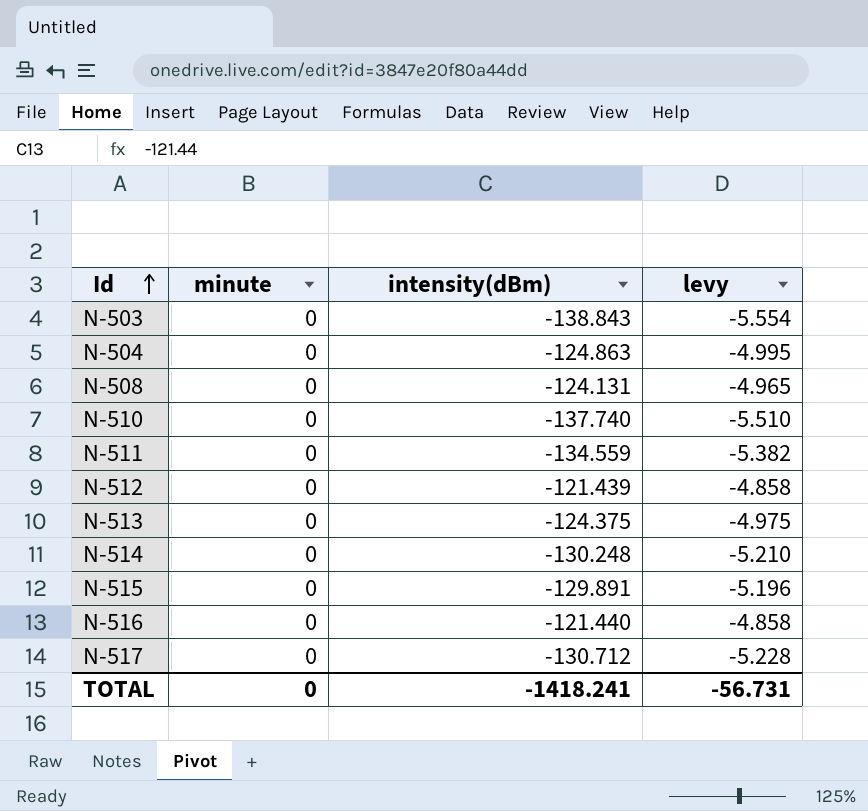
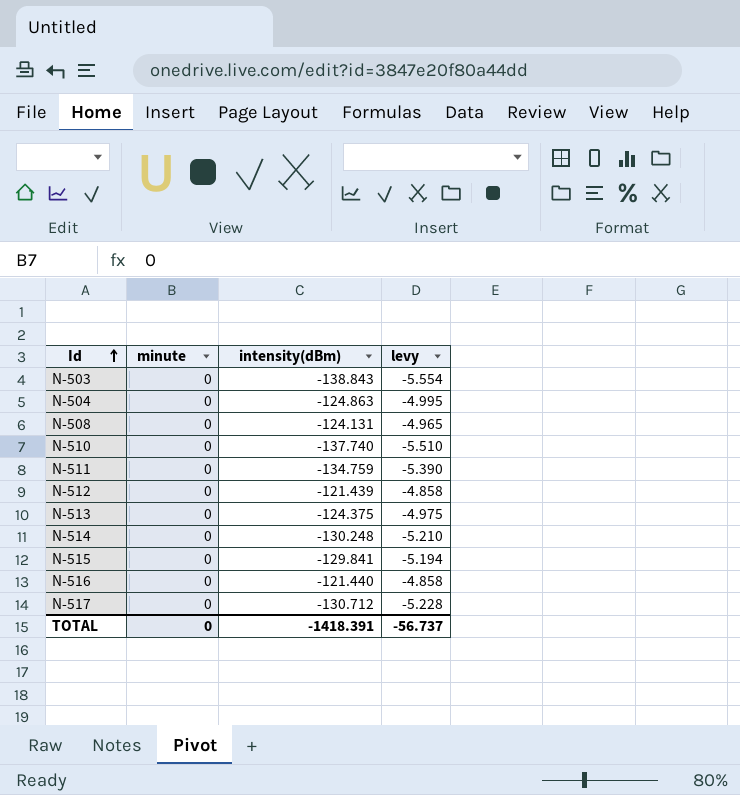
N-511 | intensity(dBm): -134.559 -> -134.759
N-511 | levy: -5.382 -> -5.390
N-515 | intensity(dBm): -129.891 -> -129.841
N-515 | levy: -5.196 -> -5.194
TOTAL | intensity(dBm): -1418.241 -> -1418.391
TOTAL | levy: -56.731 -> -56.737

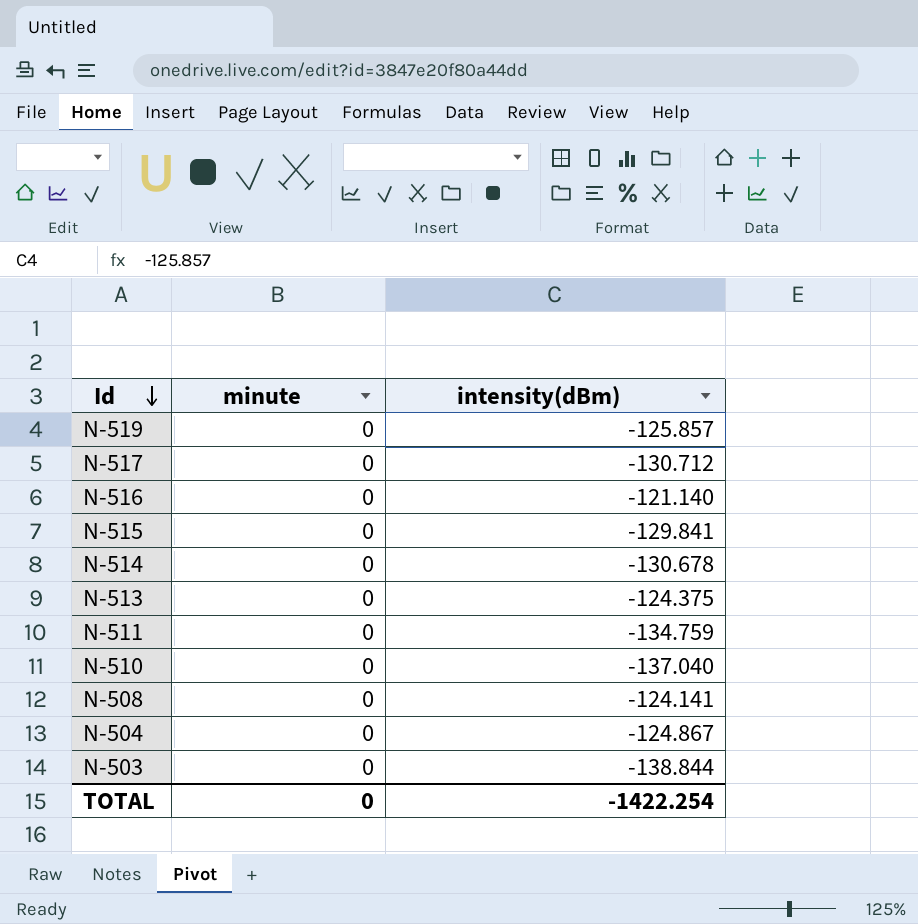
row order: Id ascending -> Id descending
column levy | formula: [intensity(dBm)] * 0.04 -> none
row N-512: 0 | -121.439 | -4.858 -> none
row N-519: none -> 0 | -125.857
N-516 | intensity(dBm): -121.440 -> -121.140
N-514 | intensity(dBm): -130.248 -> -130.678
N-510 | intensity(dBm): -137.740 -> -137.040
N-508 | intensity(dBm): -124.131 -> -124.141
N-504 | intensity(dBm): -124.863 -> -124.867
N-503 | intensity(dBm): -138.843 -> -138.844
TOTAL | intensity(dBm): -1418.391 -> -1422.254

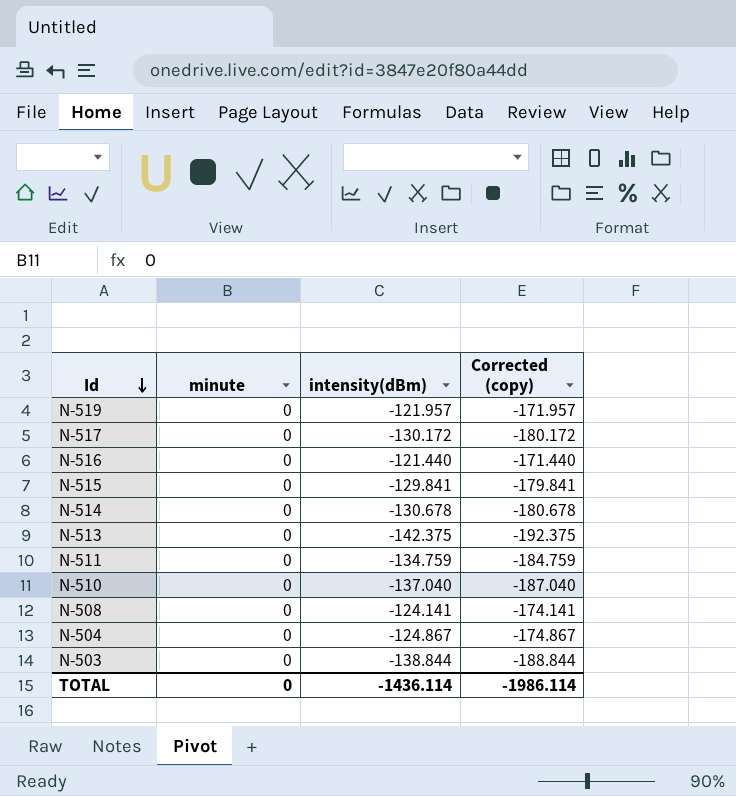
column Corrected (copy) | formula: none -> [intensity(dBm)] - 50
N-519 | intensity(dBm): -125.857 -> -121.957
N-517 | intensity(dBm): -130.712 -> -130.172
N-516 | intensity(dBm): -121.140 -> -121.440
N-513 | intensity(dBm): -124.375 -> -142.375
TOTAL | intensity(dBm): -1422.254 -> -1436.114

